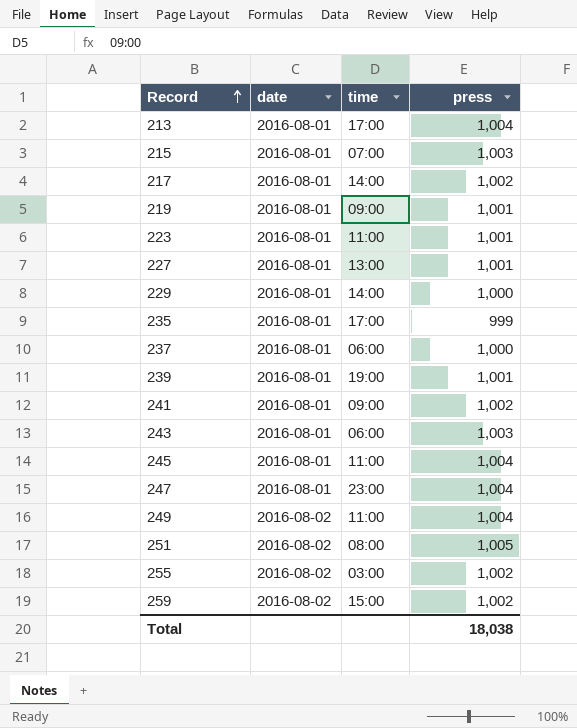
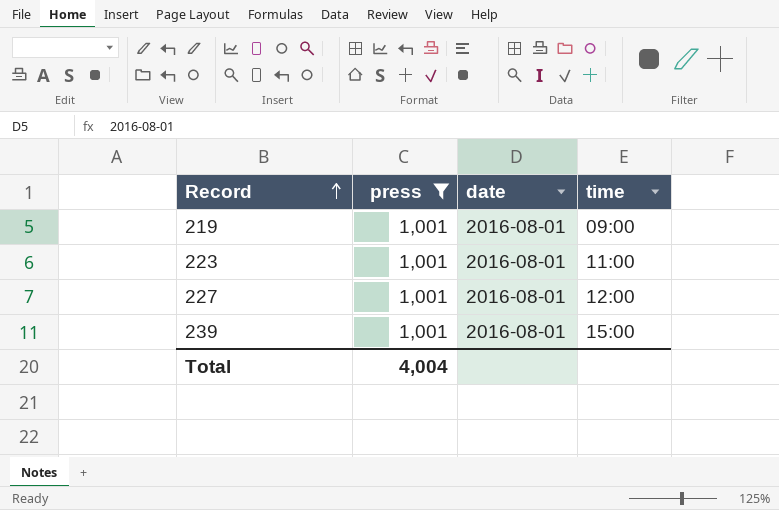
filter: none -> press = 1,001
column press | position: 4 -> 2
227 | time: 13:00 -> 12:00
239 | time: 19:00 -> 15:00
Total | press: 18,038 -> 4,004

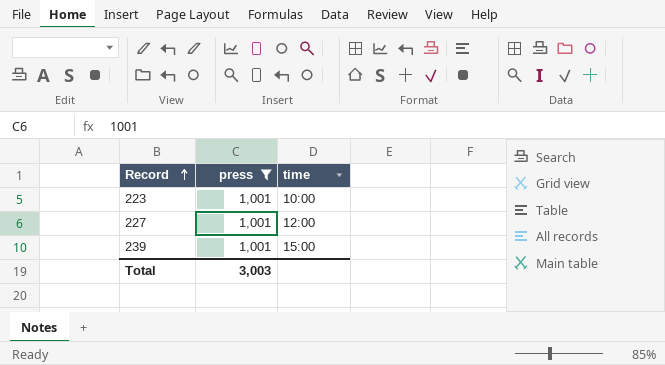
column date | position: 3 -> none
row 219: 1,001 | 2016-08-01 | 09:00 -> none
223 | time: 11:00 -> 10:00
Total | press: 4,004 -> 3,003

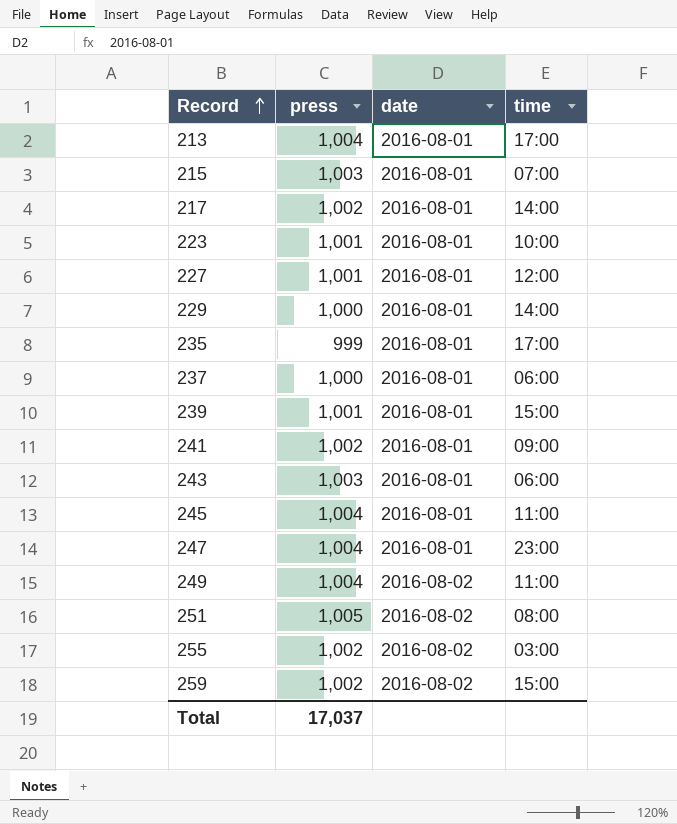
filter: press = 1,001 -> none
column date | position: none -> 3
Total | press: 3,003 -> 17,037

